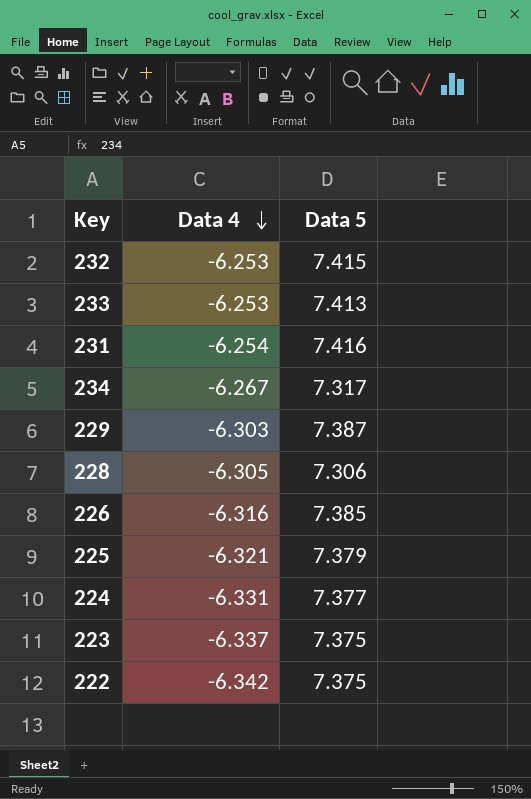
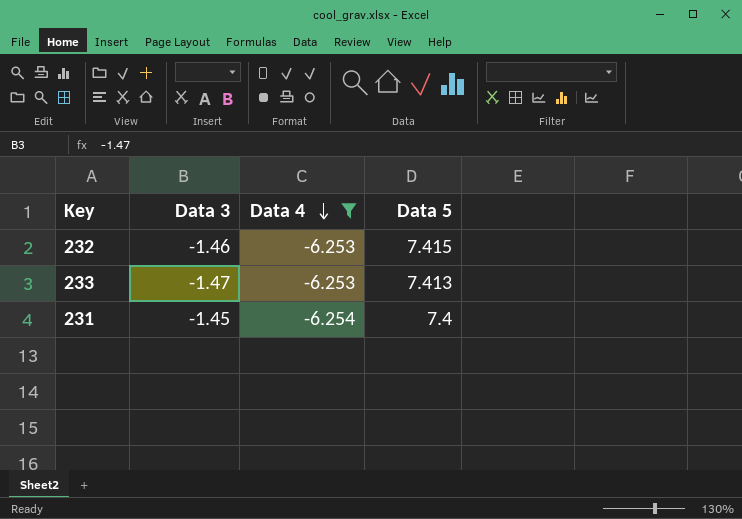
filter: none -> Data 4 >= -6.254
column Data 3 | position: none -> 2
231 | Data 5: 7.416 -> 7.4

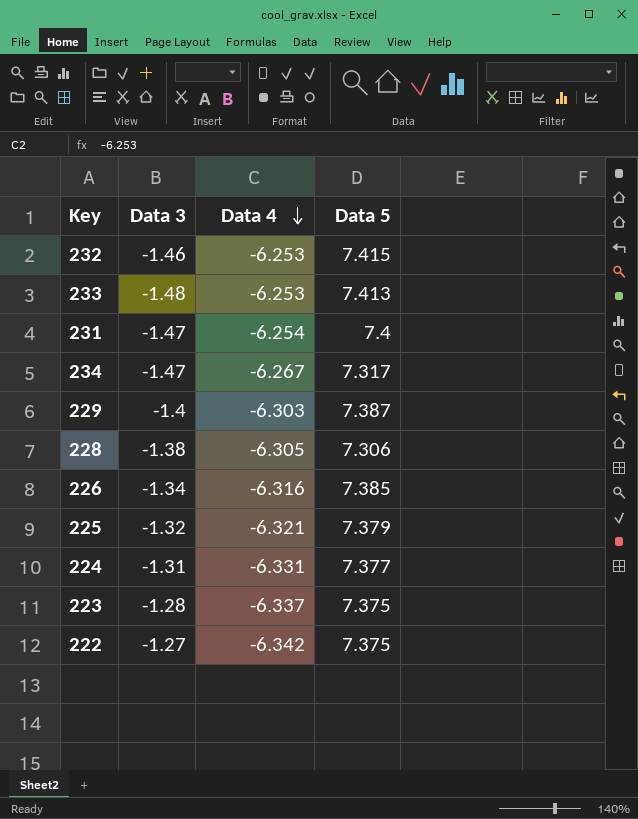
filter: Data 4 >= -6.254 -> none
233 | Data 3: -1.47 -> -1.48
231 | Data 3: -1.45 -> -1.47

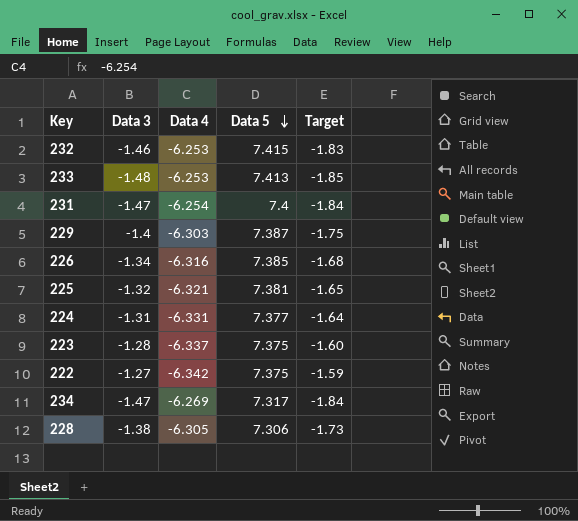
row order: Data 4 descending -> Data 5 descending
column Target | formula: none -> [Data 3] * 1.25
225 | Data 5: 7.379 -> 7.381
234 | Data 4: -6.267 -> -6.269

